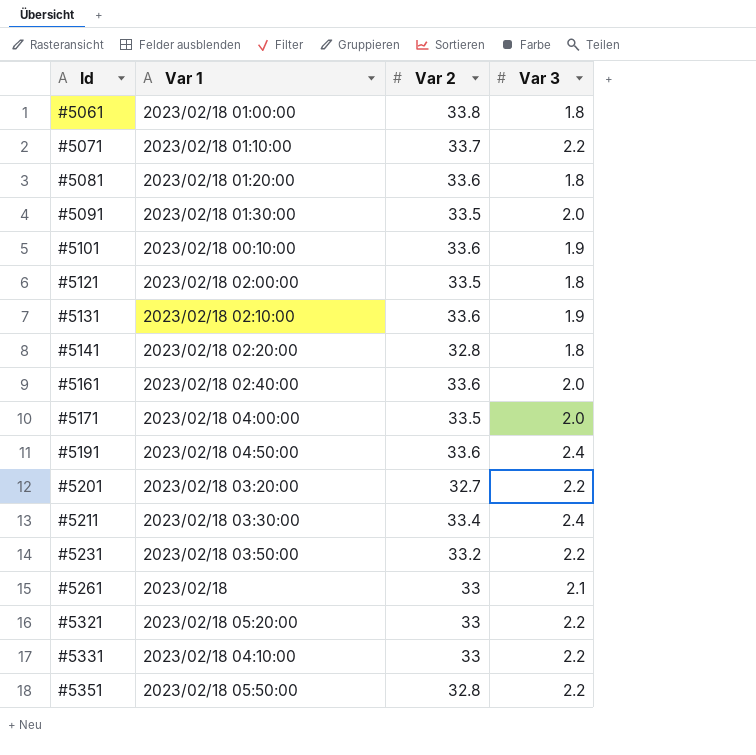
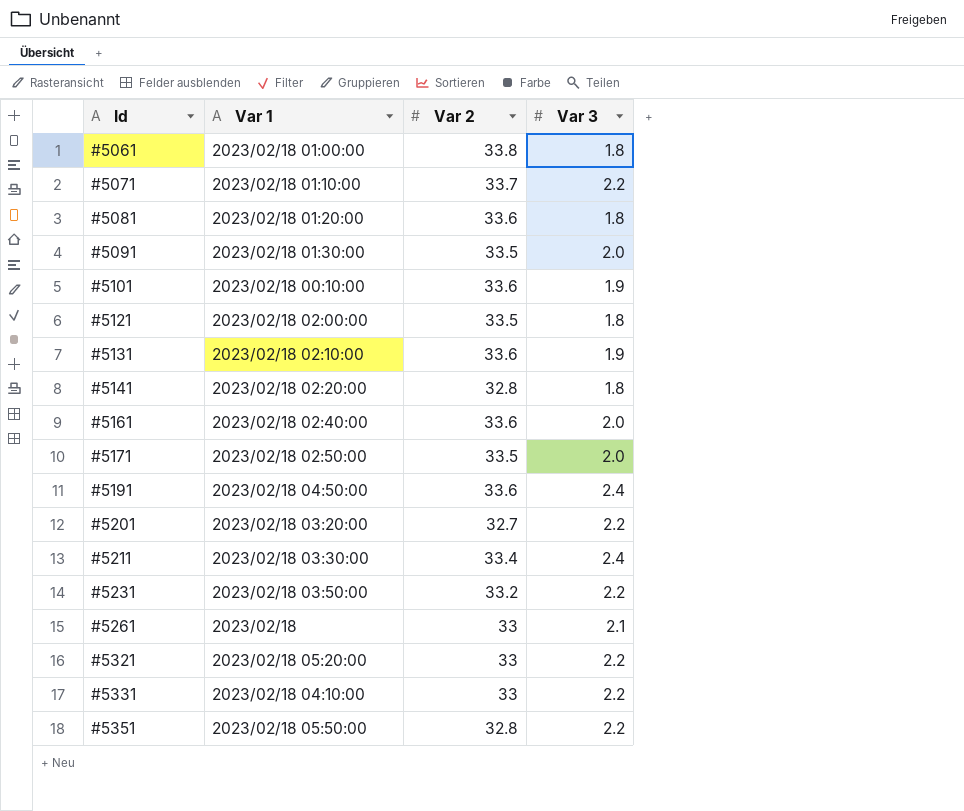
#5171 | Var 1: 2023/02/18 04:00:00 -> 2023/02/18 02:50:00

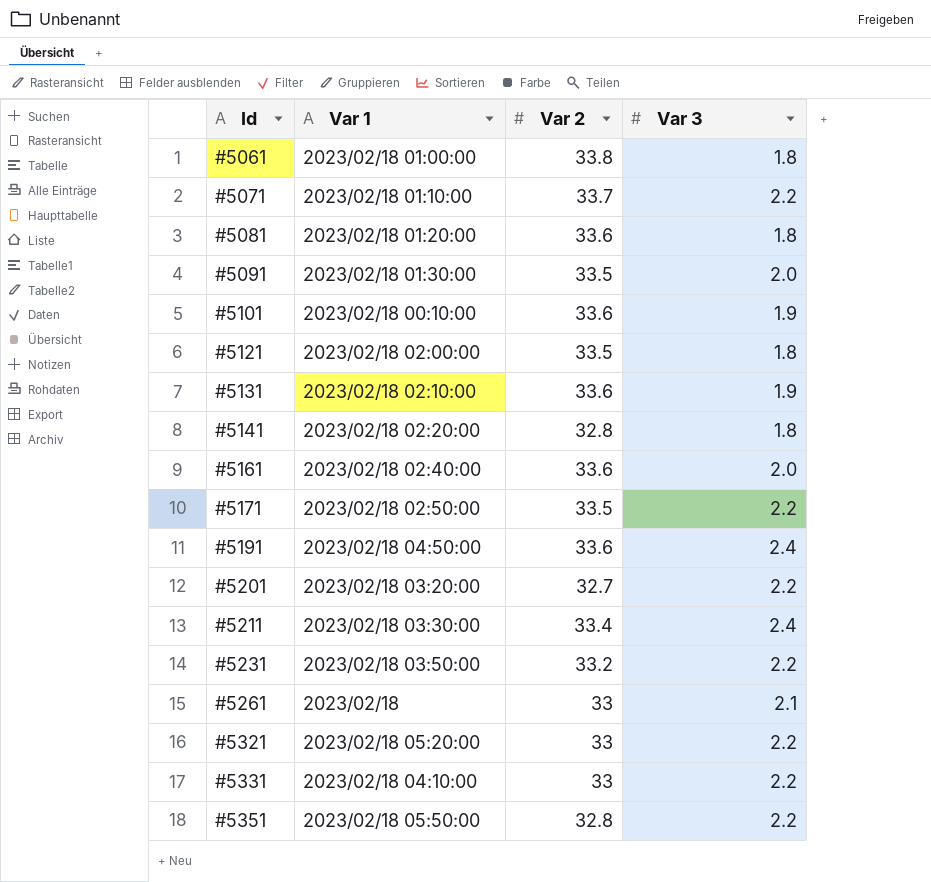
#5171 | Var 3: 2.0 -> 2.2

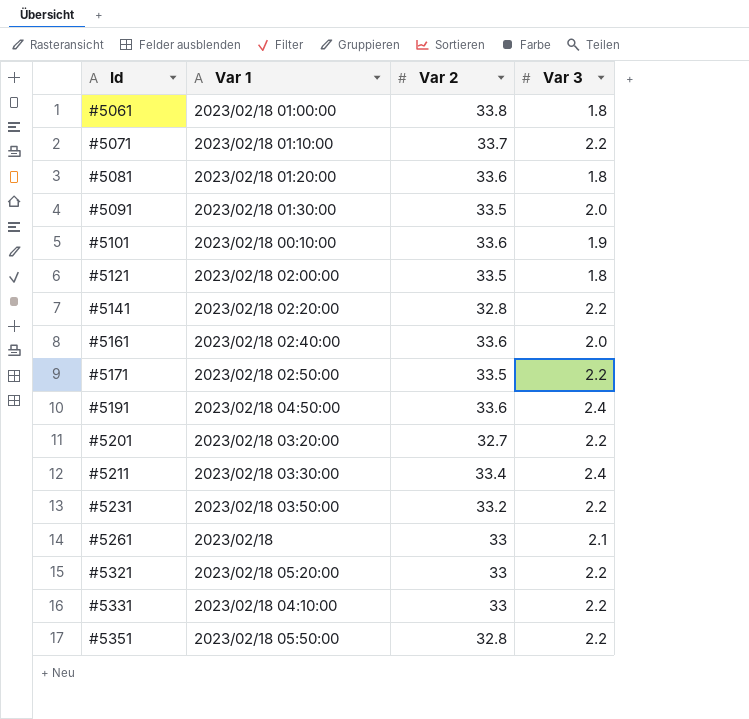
row #5131: 2023/02/18 02:10:00 | 33.6 | 1.9 -> none
#5141 | Var 3: 1.8 -> 2.2

